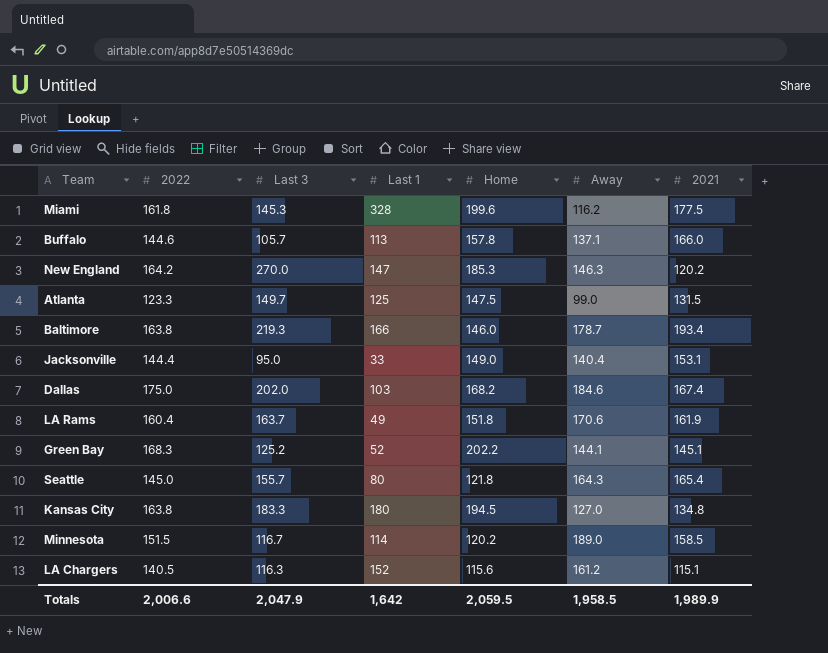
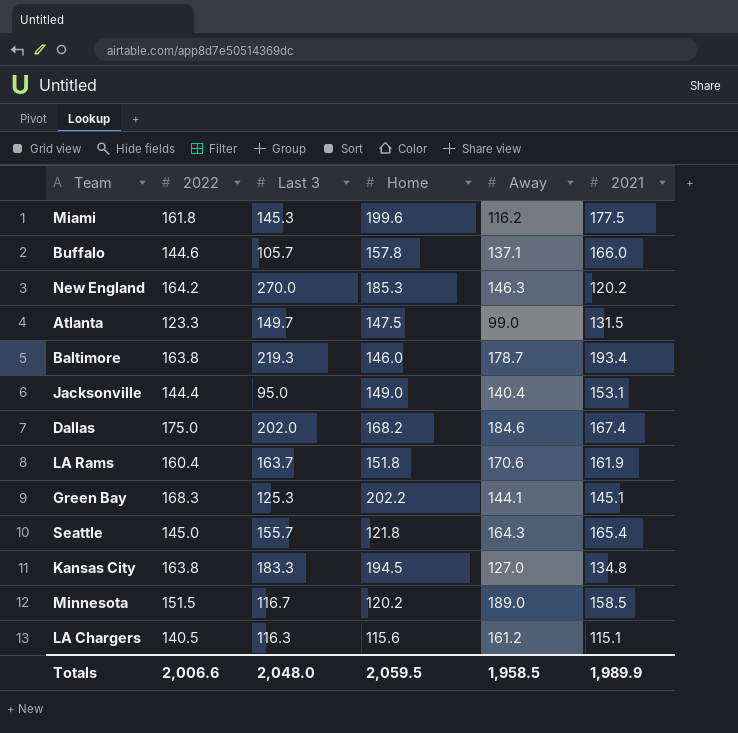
column Last 1 | position: 4 -> none
Green Bay | Last 3: 125.2 -> 125.3
Totals | Last 3: 2,047.9 -> 2,048.0

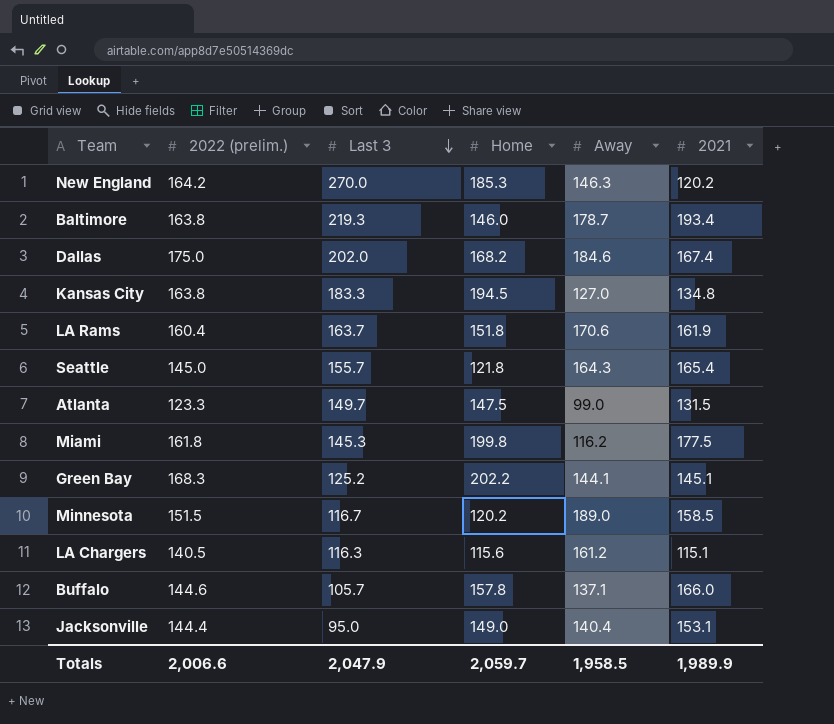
row order: none -> Last 3 descending
column name: 2022 -> 2022 (prelim.)
Miami | Home: 199.6 -> 199.8
Green Bay | Last 3: 125.3 -> 125.2
Totals | Last 3: 2,048.0 -> 2,047.9
Totals | Home: 2,059.5 -> 2,059.7

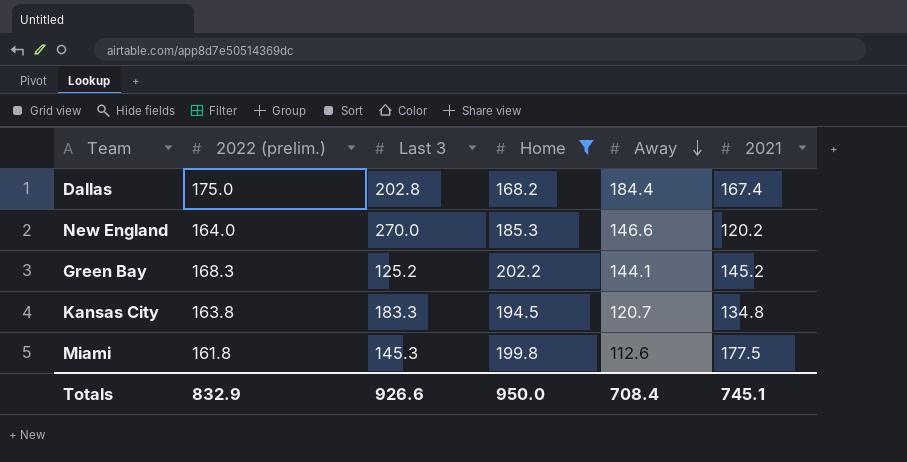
filter: none -> Home >= 168.2
row order: Last 3 descending -> Away descending
Dallas | Last 3: 202.0 -> 202.8
Dallas | Away: 184.6 -> 184.4
New England | 2022 (prelim.): 164.2 -> 164.0
New England | Away: 146.3 -> 146.6
Green Bay | 2021: 145.1 -> 145.2
Kansas City | Away: 127.0 -> 120.7
Miami | Away: 116.2 -> 112.6
Totals | 2022 (prelim.): 2,006.6 -> 832.9
Totals | Last 3: 2,047.9 -> 926.6
Totals | Home: 2,059.7 -> 950.0
Totals | Away: 1,958.5 -> 708.4
Totals | 2021: 1,989.9 -> 745.1

